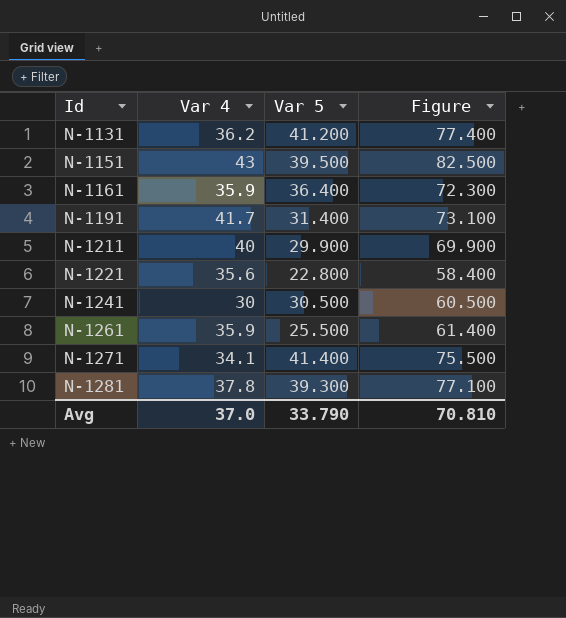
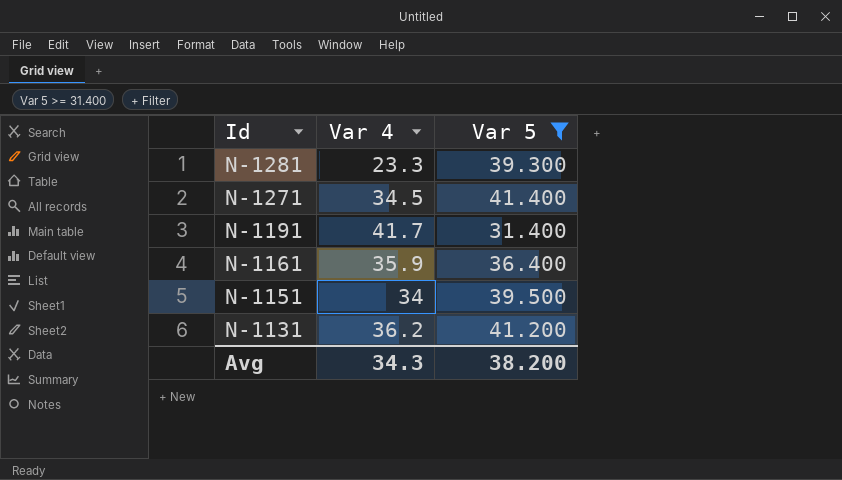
filter: none -> Var 5 >= 31.400
row order: Id ascending -> Id descending
column Figure | formula: [Var 4] + [Var 5] -> none
N-1281 | Var 4: 37.8 -> 23.3
N-1271 | Var 4: 34.1 -> 34.5
N-1151 | Var 4: 43 -> 34
Avg | Var 4: 37.0 -> 34.3
Avg | Var 5: 33.790 -> 38.200

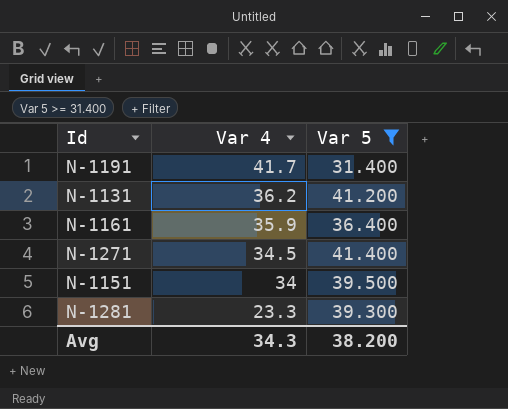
row order: Id descending -> Var 4 descending

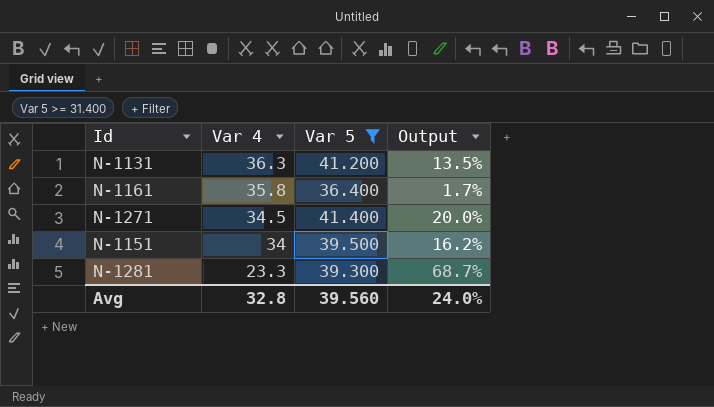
column Output | formula: none -> ([Var 5] - [Var 4]) / [Var 4]
row N-1191: 41.7 | 31.400 -> none
N-1131 | Var 4: 36.2 -> 36.3
N-1161 | Var 4: 35.9 -> 35.8
Avg | Var 4: 34.3 -> 32.8
Avg | Var 5: 38.200 -> 39.560

